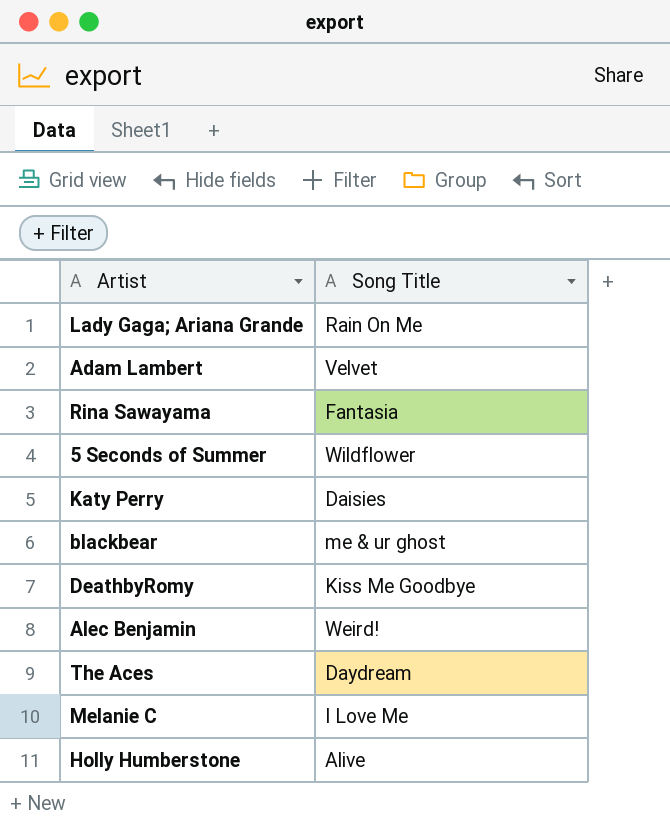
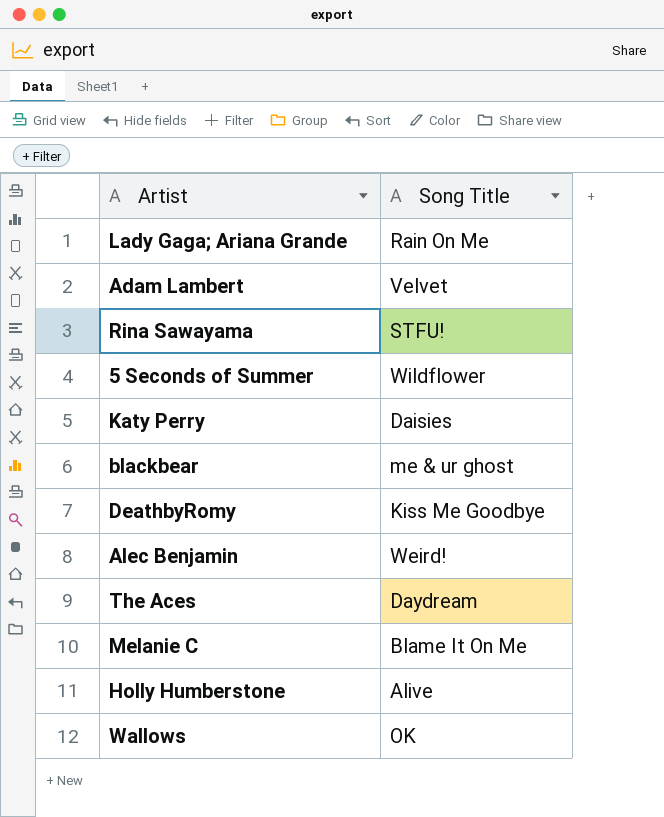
Rina Sawayama | Song Title: Fantasia -> STFU!
Melanie C | Song Title: I Love Me -> Blame It On Me
row Wallows: none -> OK

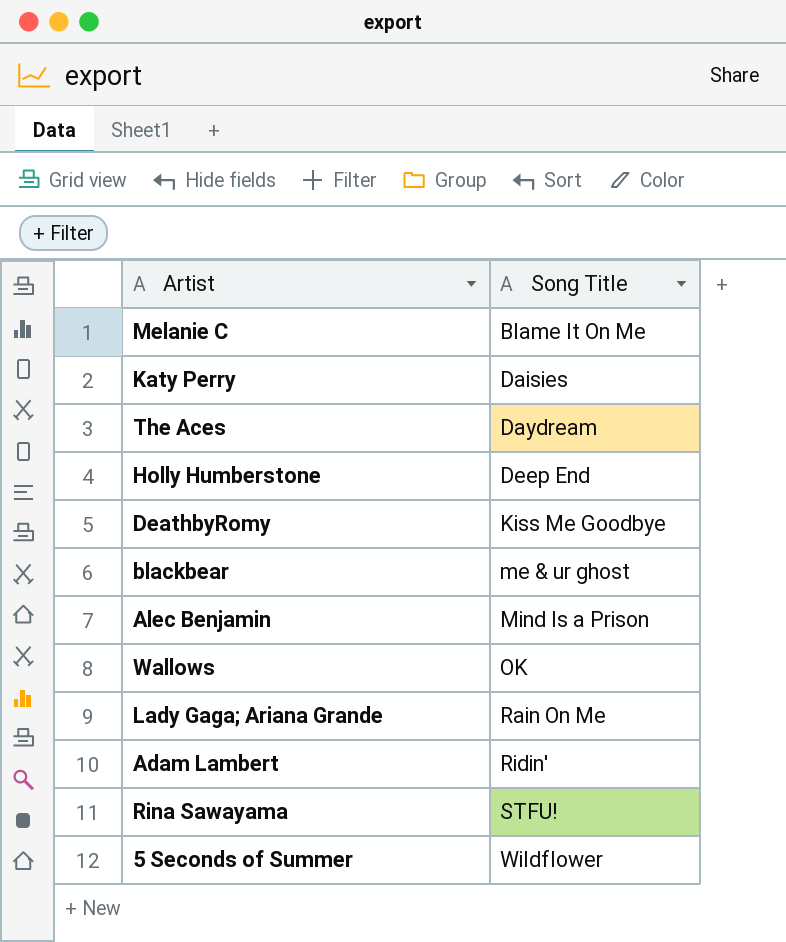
row order: none -> Song Title ascending
Holly Humberstone | Song Title: Alive -> Deep End
Alec Benjamin | Song Title: Weird! -> Mind Is a Prison
Adam Lambert | Song Title: Velvet -> Ridin'

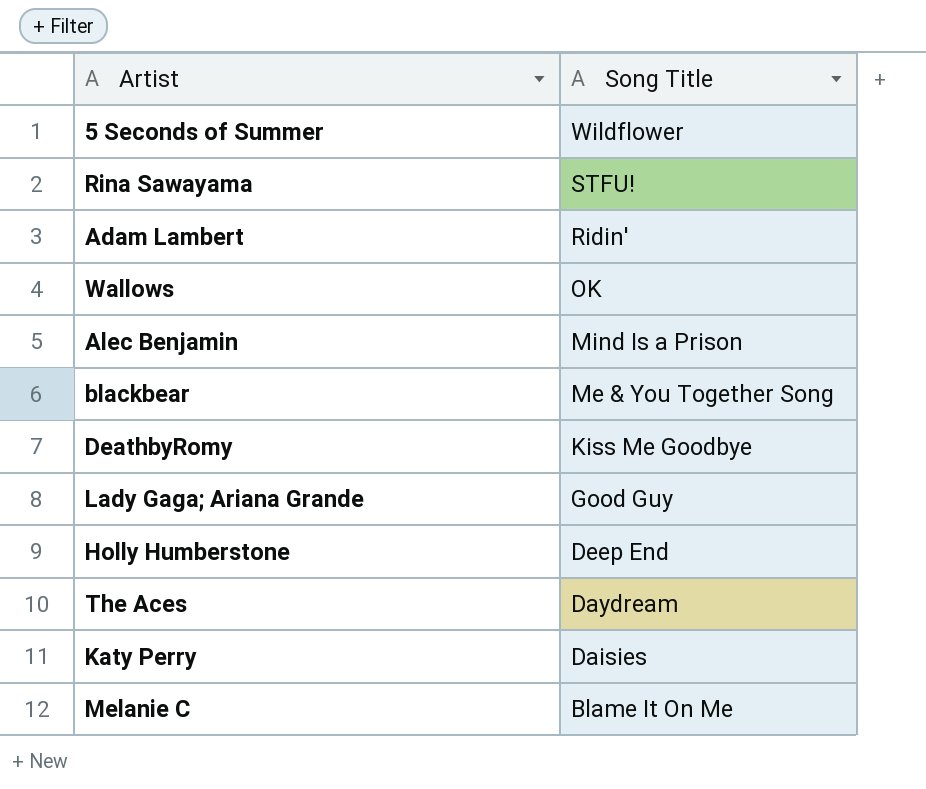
row order: Song Title ascending -> Song Title descending
blackbear | Song Title: me & ur ghost -> Me & You Together Song
Lady Gaga; Ariana Grande | Song Title: Rain On Me -> Good Guy

